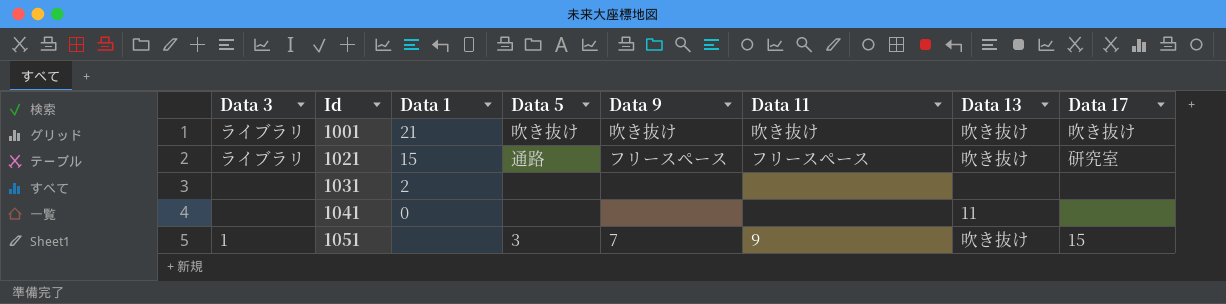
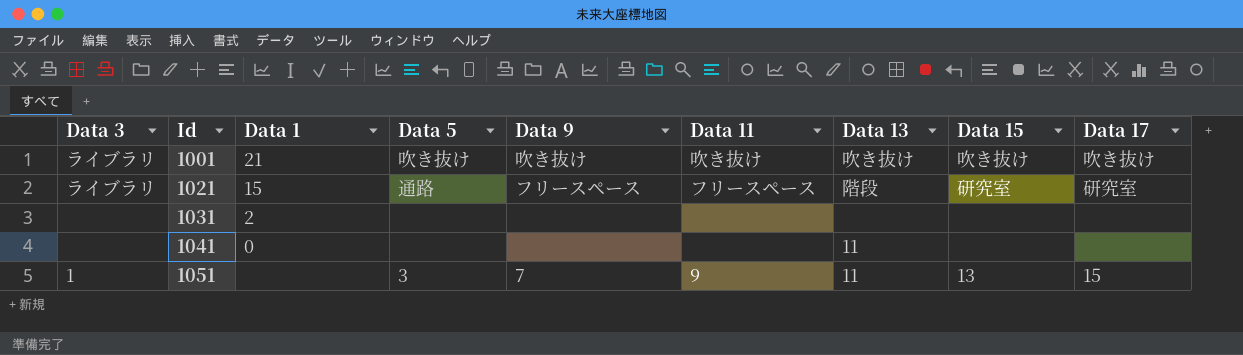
column Data 15 | position: none -> 8
1021 | Data 13: 吹き抜け -> 階段
1051 | Data 13: 吹き抜け -> 11

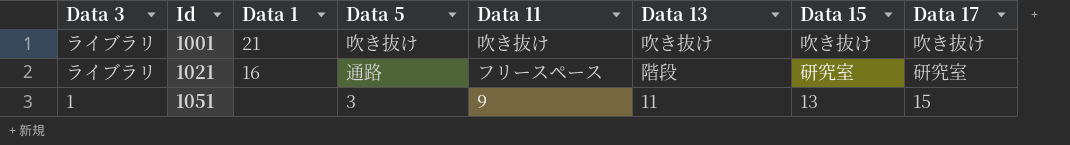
column Data 9 | position: 5 -> none
row 1031: none | 2 | none | none | none | none | none | none -> none
row 1041: none | 0 | none | none | none | 11 | none | none -> none
1021 | Data 1: 15 -> 16

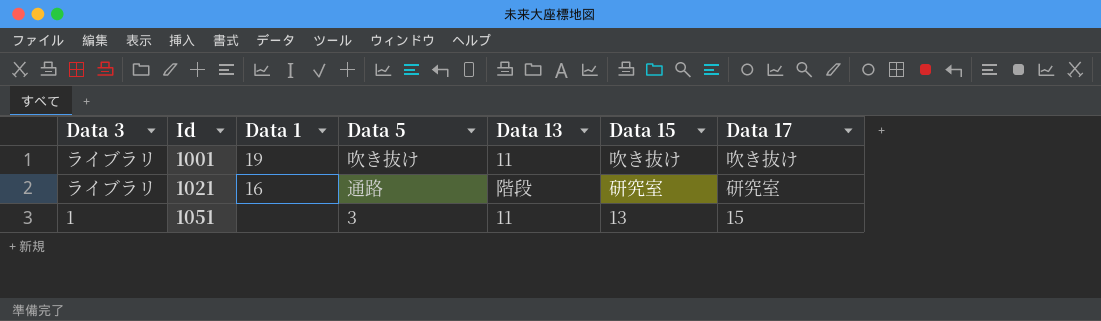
column Data 11 | position: 5 -> none
1001 | Data 1: 21 -> 19
1001 | Data 13: 吹き抜け -> 11

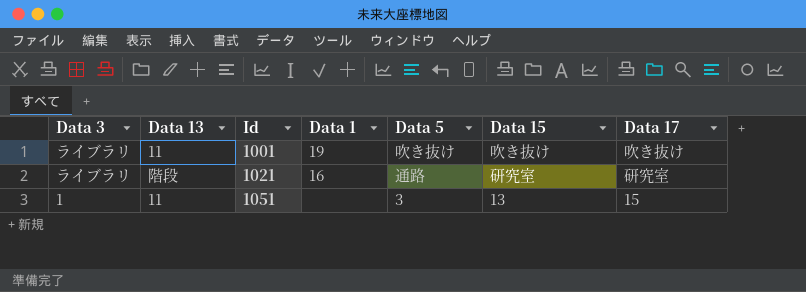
column Data 13 | position: 5 -> 2

